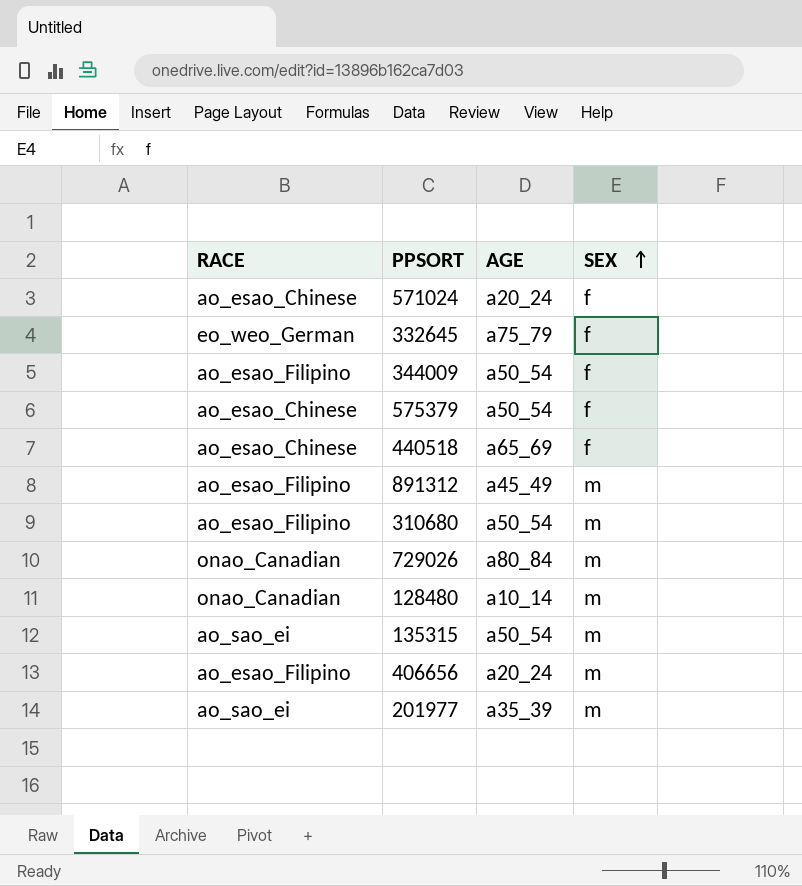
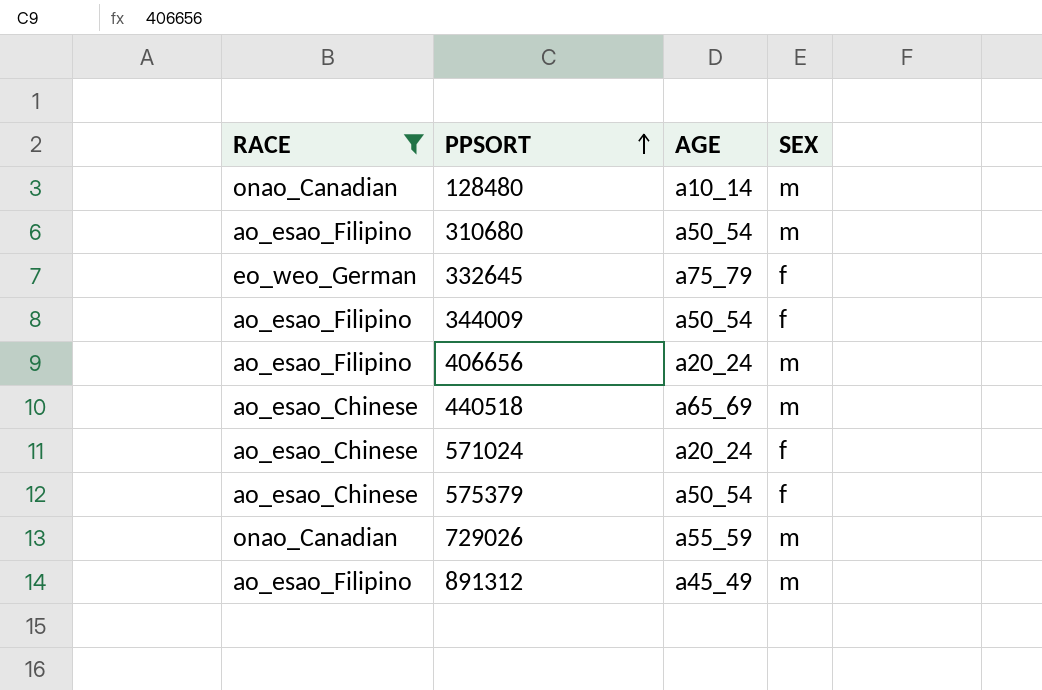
filter: none -> RACE != ao_sao_ei
row order: SEX ascending -> PPSORT ascending
440518 | SEX: f -> m
729026 | AGE: a80_84 -> a55_59

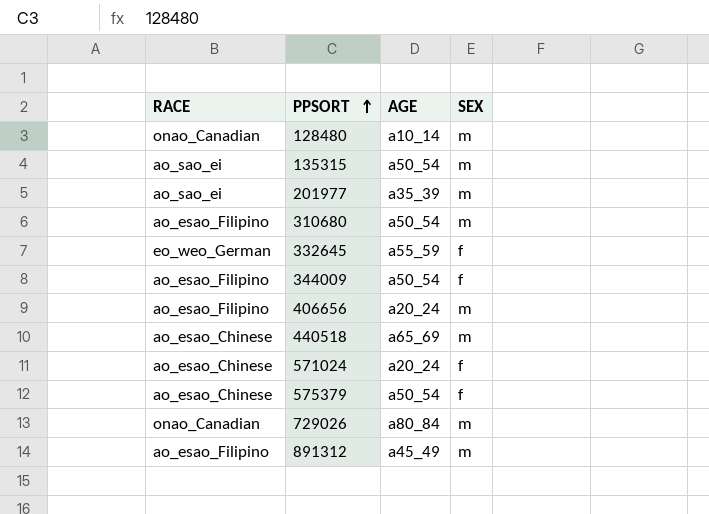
filter: RACE != ao_sao_ei -> none
332645 | AGE: a75_79 -> a55_59
729026 | AGE: a55_59 -> a80_84

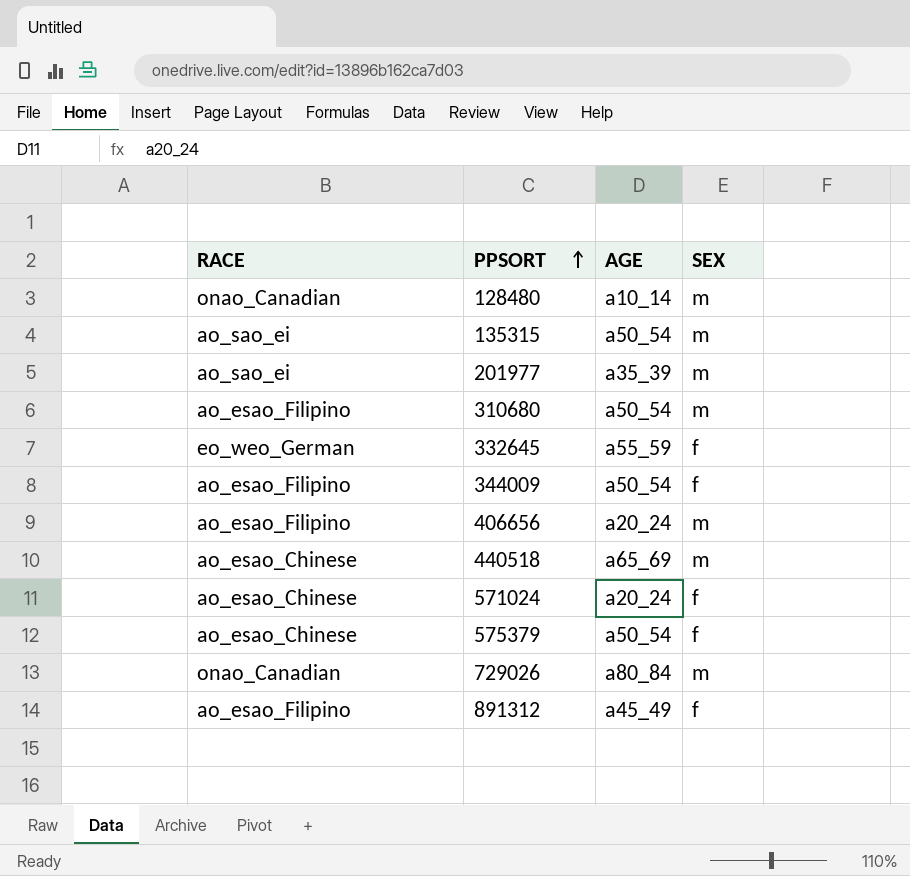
891312 | SEX: m -> f

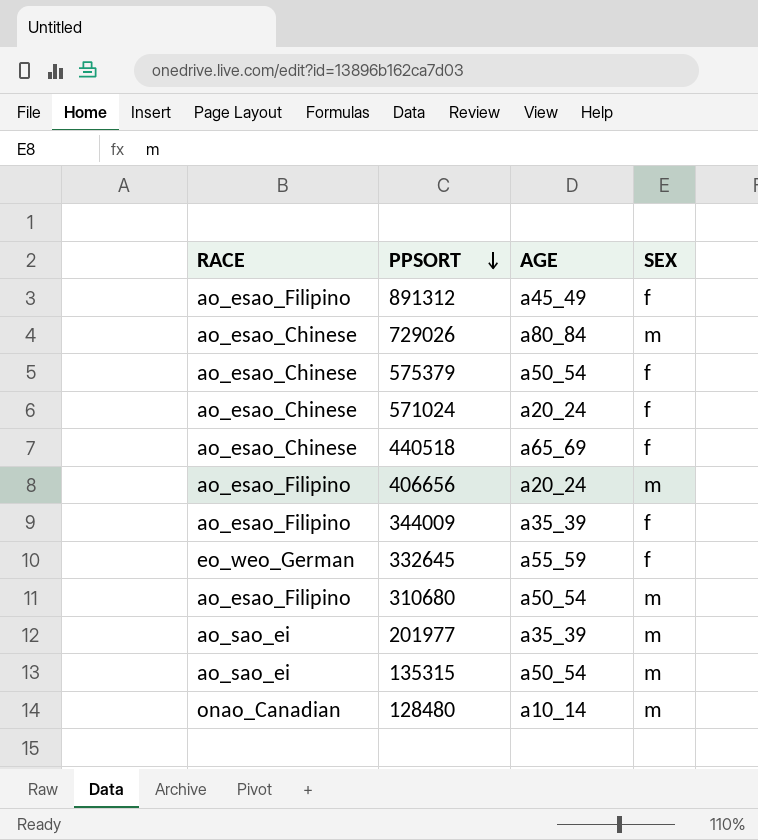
row order: PPSORT ascending -> PPSORT descending
729026 | RACE: onao_Canadian -> ao_esao_Chinese
440518 | SEX: m -> f
344009 | AGE: a50_54 -> a35_39

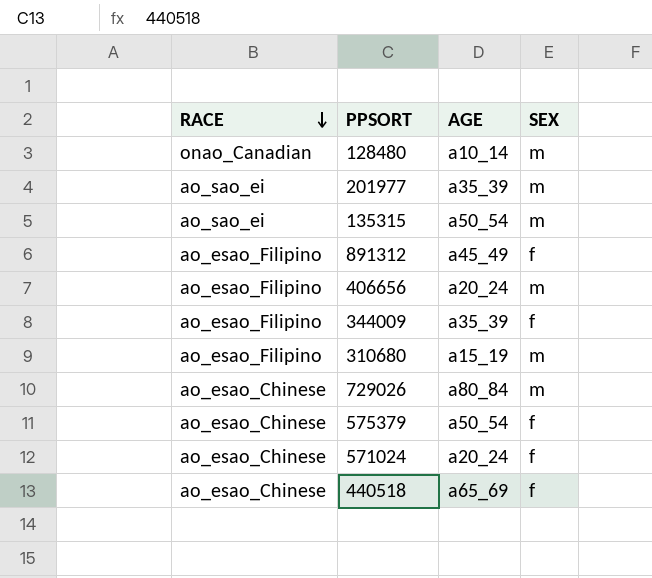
row order: PPSORT descending -> RACE descending
row 332645: eo_weo_German | a55_59 | f -> none
310680 | AGE: a50_54 -> a15_19

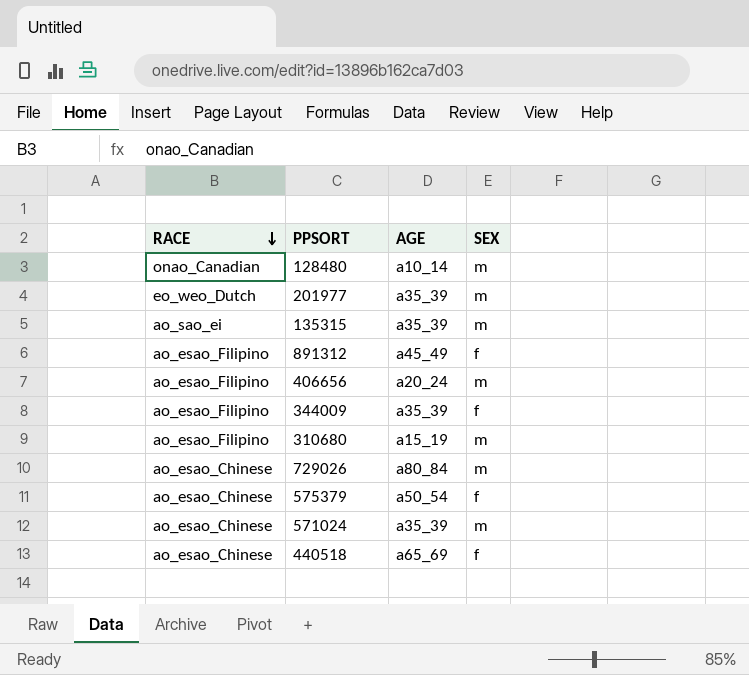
201977 | RACE: ao_sao_ei -> eo_weo_Dutch
135315 | AGE: a50_54 -> a35_39
571024 | AGE: a20_24 -> a35_39
571024 | SEX: f -> m

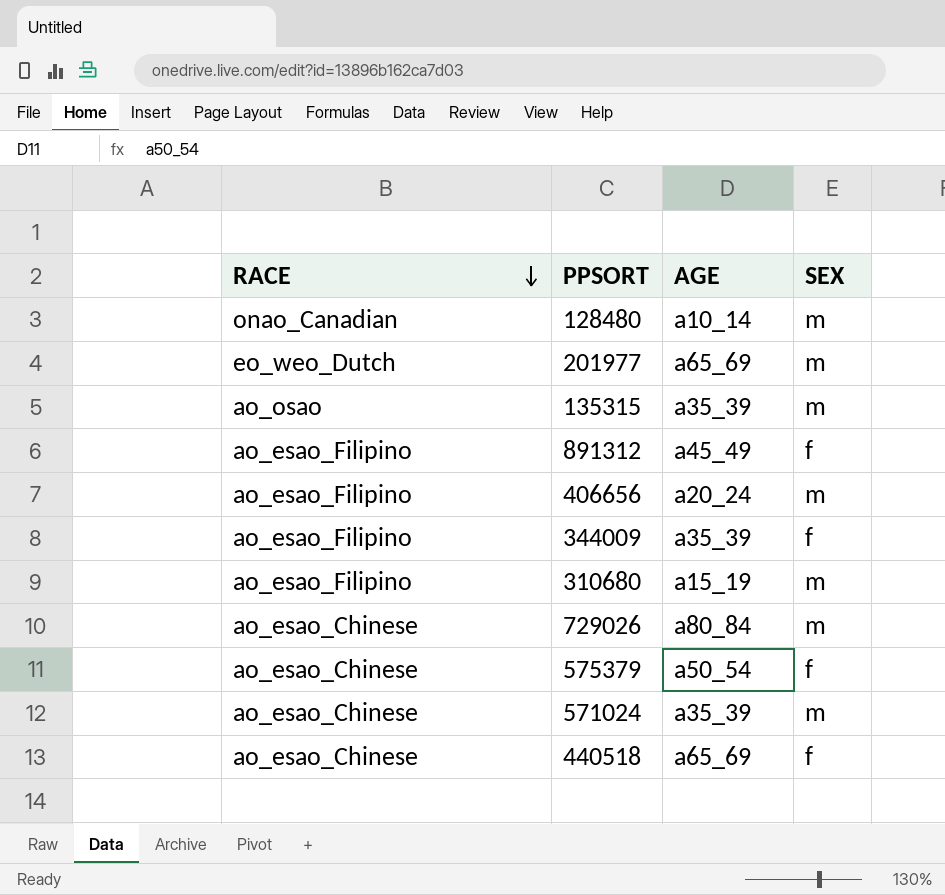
201977 | AGE: a35_39 -> a65_69
135315 | RACE: ao_sao_ei -> ao_osao

